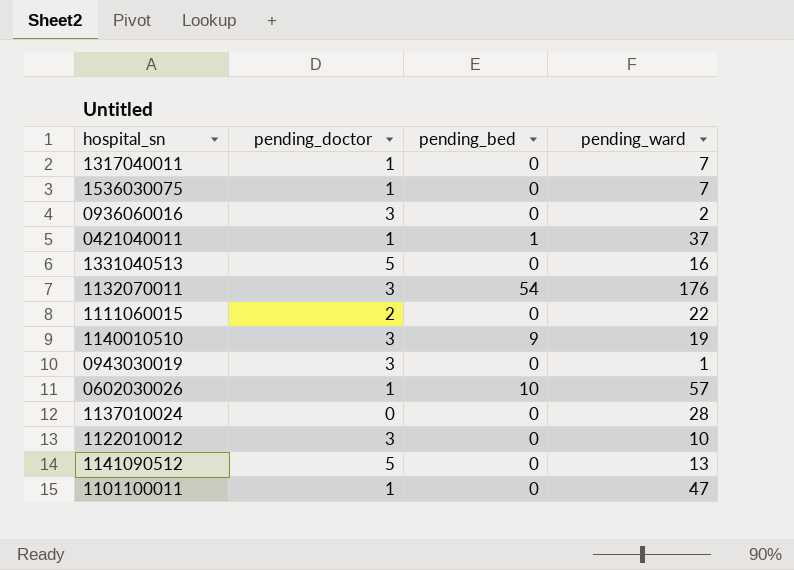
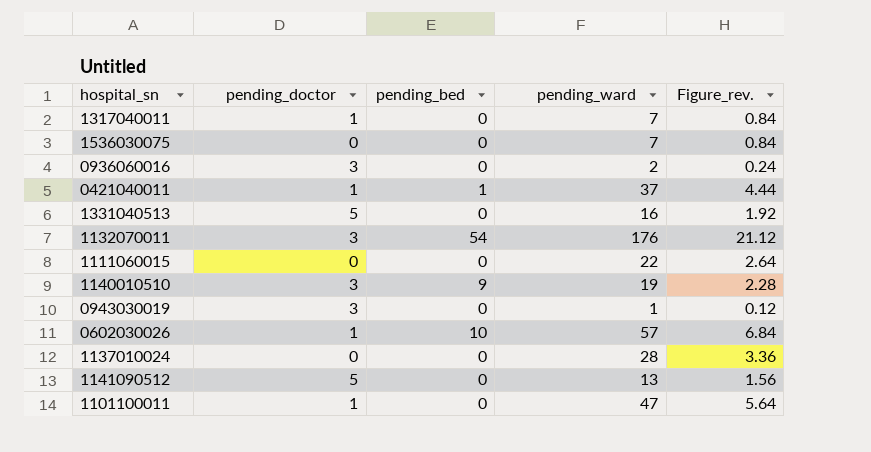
column Figure_rev. | formula: none -> [pending_ward] * 0.12
row 1122010012: 3 | 0 | 10 -> none
1536030075 | pending_doctor: 1 -> 0
1111060015 | pending_doctor: 2 -> 0

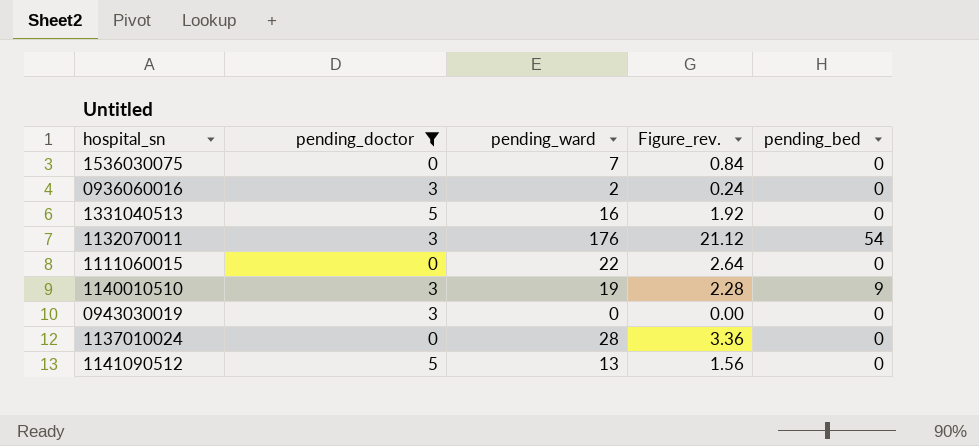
filter: none -> pending_doctor != 1
column pending_bed | position: 3 -> 5
0943030019 | pending_ward: 1 -> 0
0943030019 | Figure_rev.: 0.12 -> 0.00

